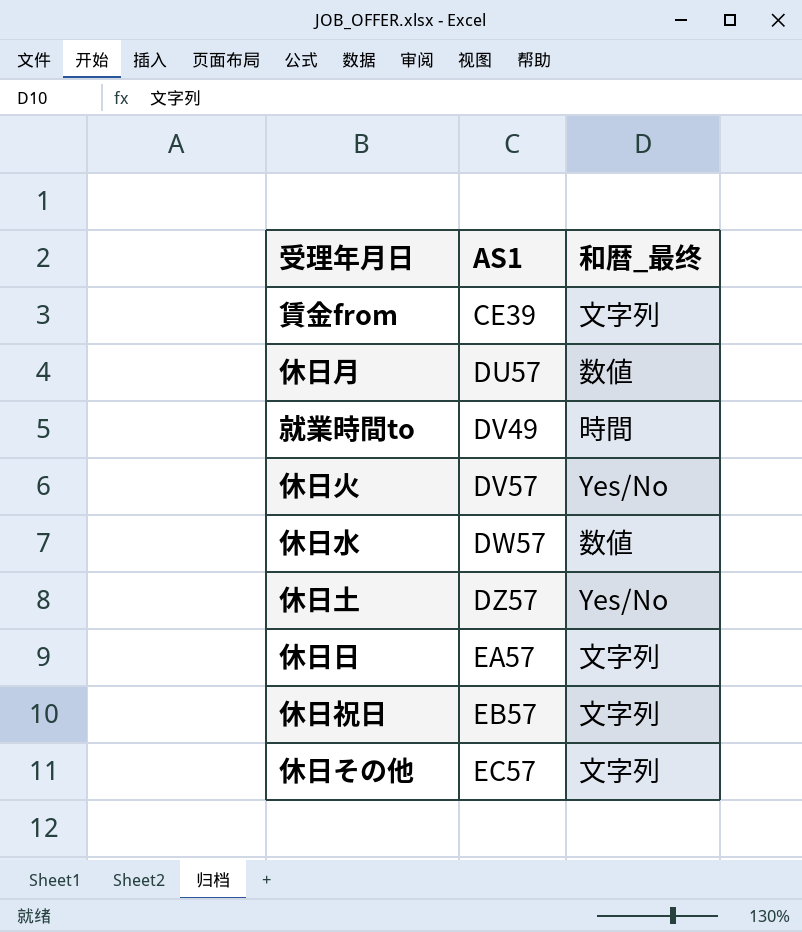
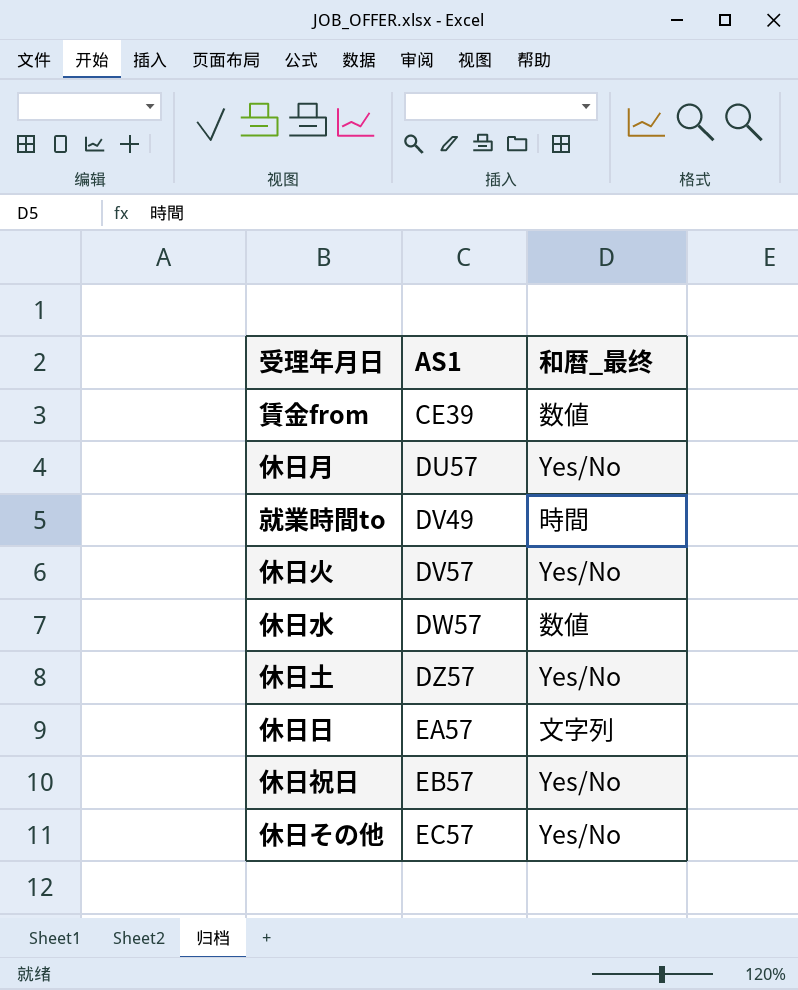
賃金from | 和暦_最终: 文字列 -> 数値
休日月 | 和暦_最终: 数値 -> Yes/No
休日祝日 | 和暦_最终: 文字列 -> Yes/No
休日その他 | 和暦_最终: 文字列 -> Yes/No

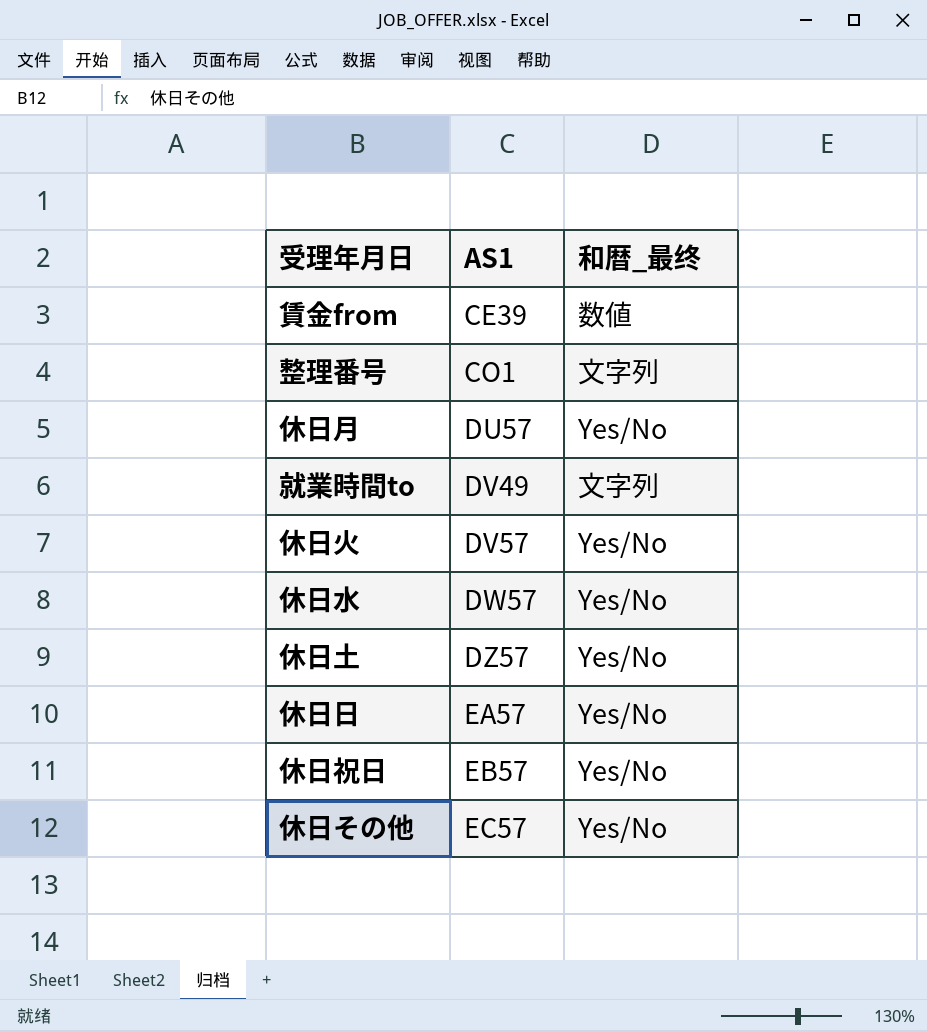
row 整理番号: none -> CO1 | 文字列
就業時間to | 和暦_最终: 時間 -> 文字列
休日水 | 和暦_最终: 数値 -> Yes/No
休日日 | 和暦_最终: 文字列 -> Yes/No

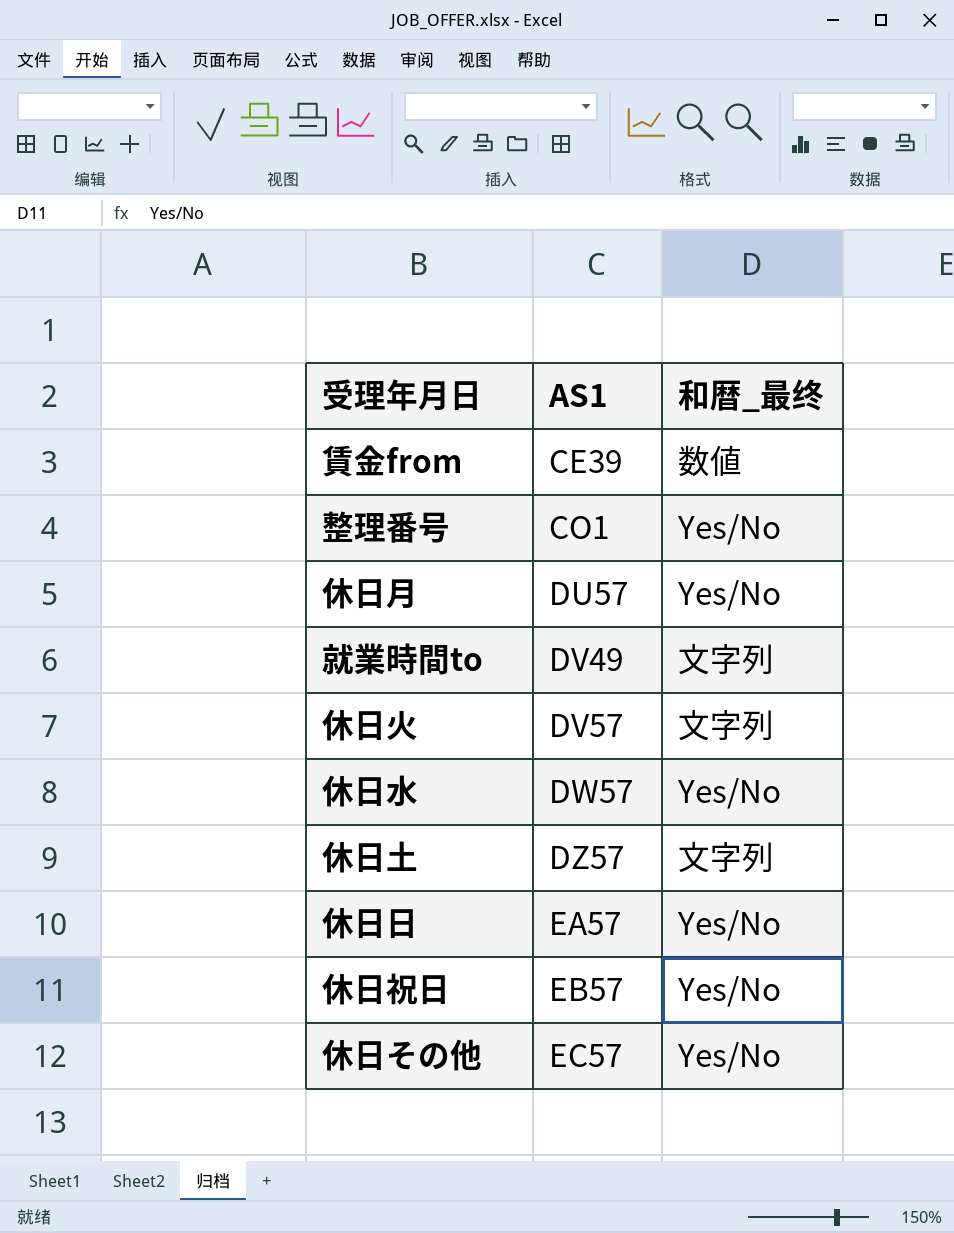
整理番号 | 和暦_最终: 文字列 -> Yes/No
休日火 | 和暦_最终: Yes/No -> 文字列
休日土 | 和暦_最终: Yes/No -> 文字列

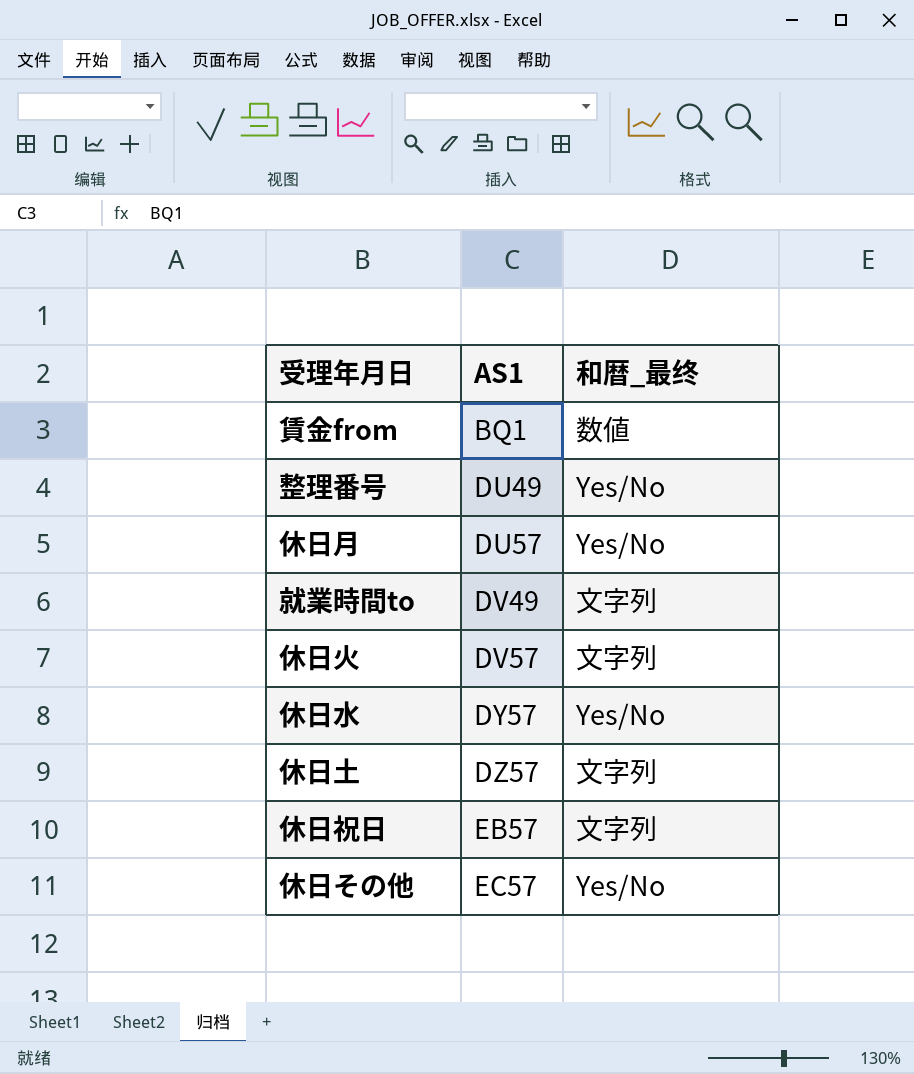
row 休日日: EA57 | Yes/No -> none
賃金from | AS1: CE39 -> BQ1
整理番号 | AS1: CO1 -> DU49
休日水 | AS1: DW57 -> DY57
休日祝日 | 和暦_最终: Yes/No -> 文字列

